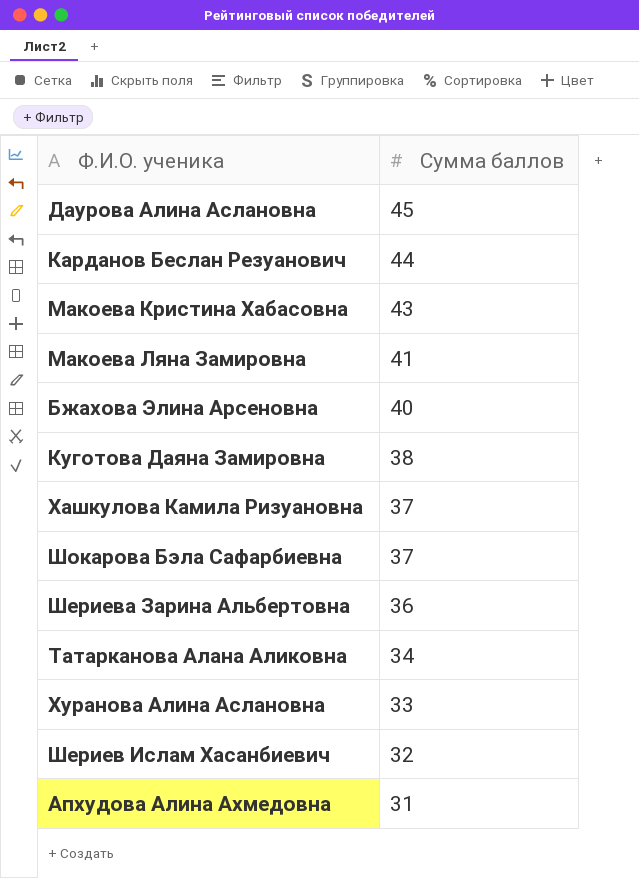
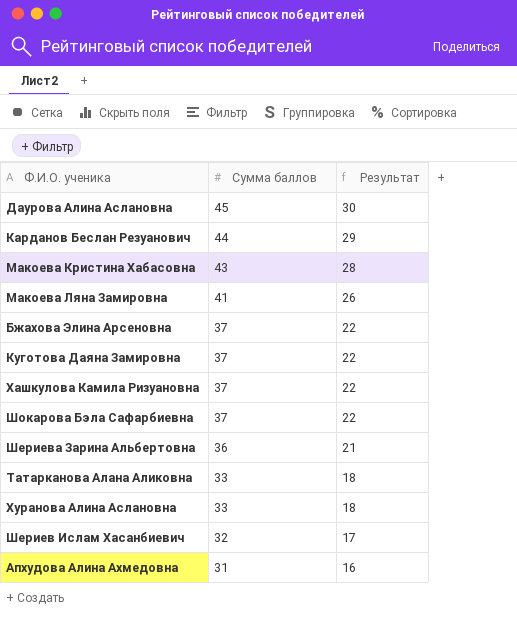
column Результат | formula: none -> [Сумма баллов] - 15
Бжахова Элина Арсеновна | Сумма баллов: 40 -> 37
Куготова Даяна Замировна | Сумма баллов: 38 -> 37
Татарканова Алана Аликовна | Сумма баллов: 34 -> 33

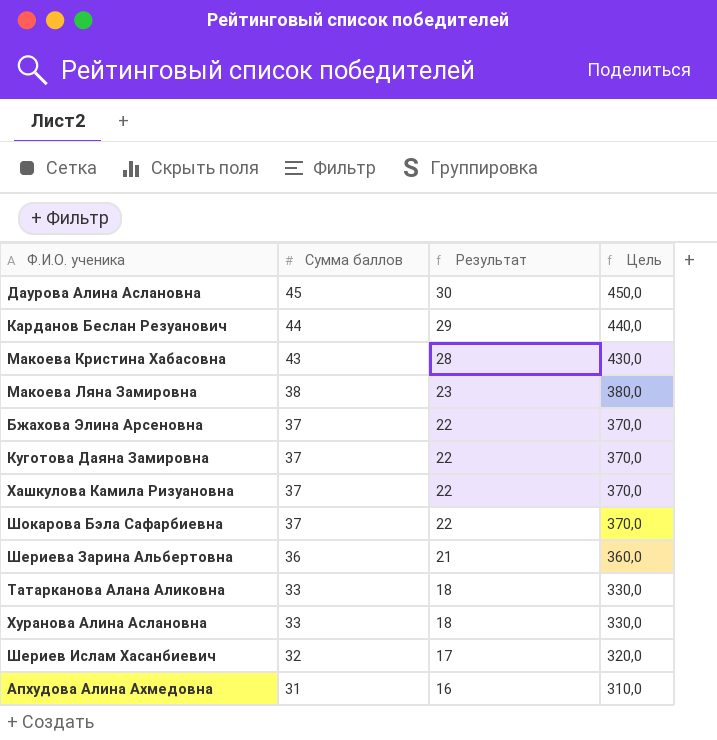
column Цель | formula: none -> [Сумма баллов] * 10
Макоева Ляна Замировна | Сумма баллов: 41 -> 38
Макоева Ляна Замировна | Результат: 26 -> 23

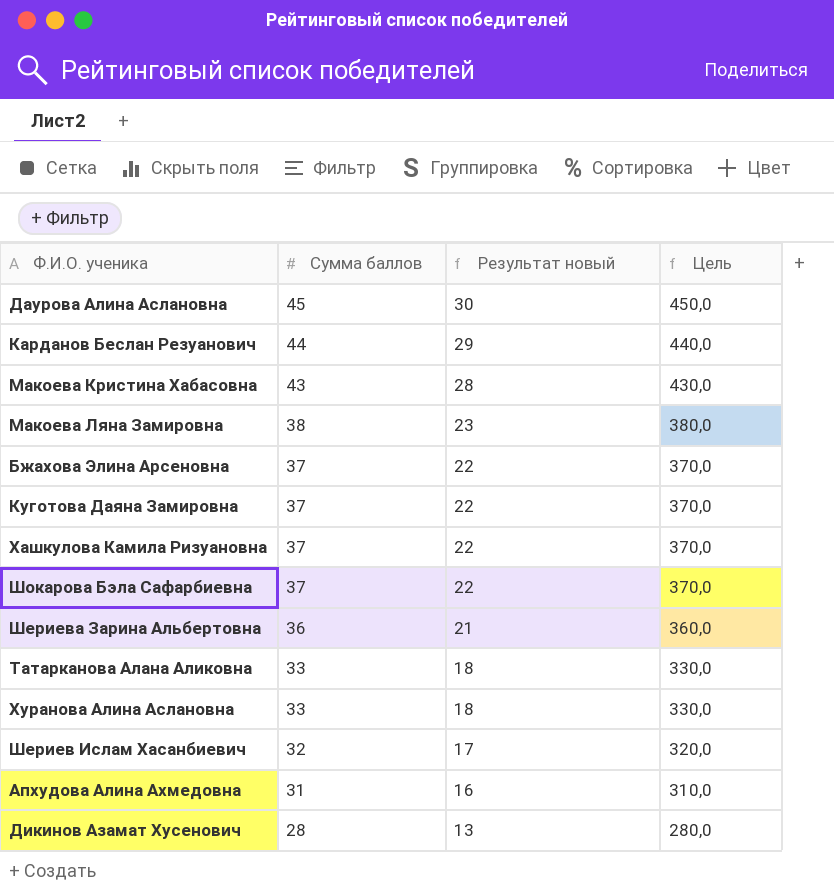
column name: Результат -> Результат новый
row Дикинов Азамат Хусенович: none -> 28 | 13 | 280,0

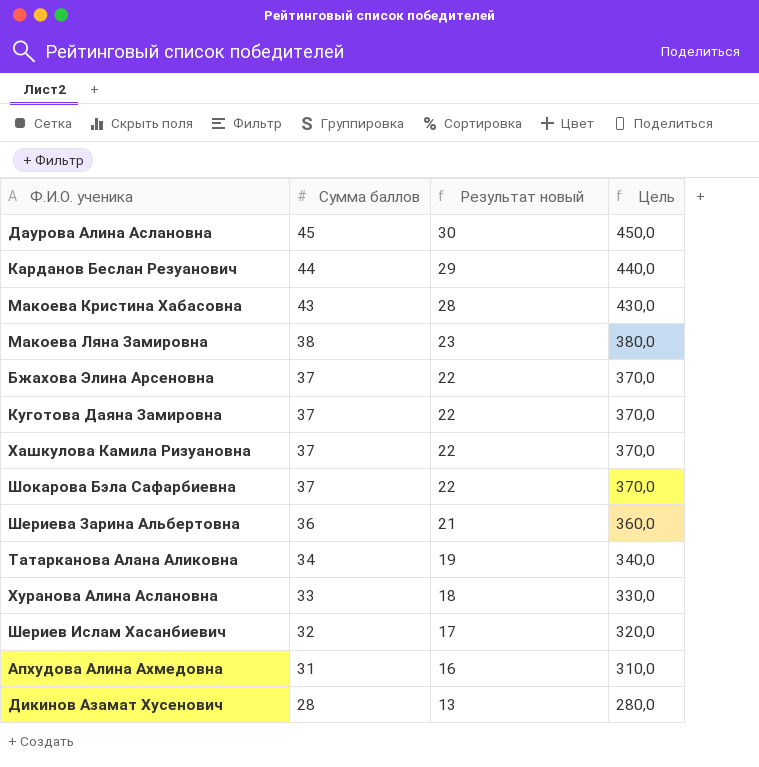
Татарканова Алана Аликовна | Сумма баллов: 33 -> 34
Татарканова Алана Аликовна | Результат новый: 18 -> 19
Татарканова Алана Аликовна | Цель: 330,0 -> 340,0

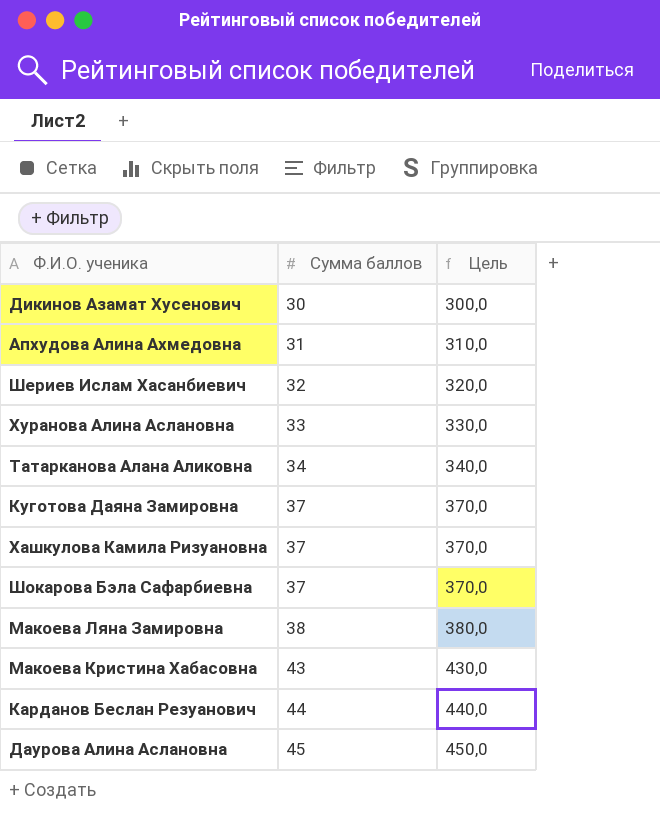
row order: Сумма баллов descending -> Сумма баллов ascending
column Результат новый | formula: [Сумма баллов] - 15 -> none
row Бжахова Элина Арсеновна: 37 | 22 | 370,0 -> none
row Шериева Зарина Альбертовна: 36 | 21 | 360,0 -> none
Дикинов Азамат Хусенович | Сумма баллов: 28 -> 30
Дикинов Азамат Хусенович | Цель: 280,0 -> 300,0

